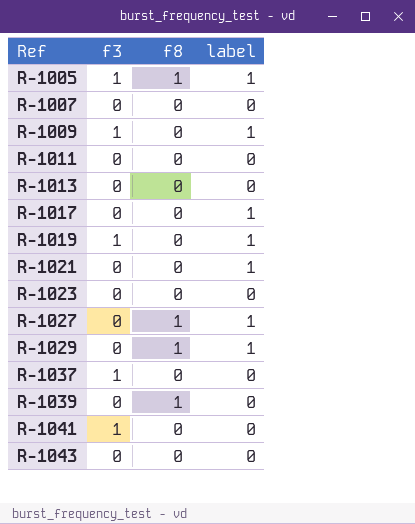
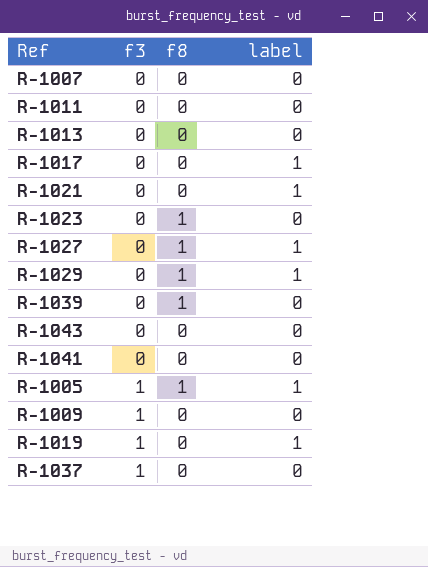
row order: Ref ascending -> f3 ascending
R-1023 | f8: 0 -> 1
R-1041 | f3: 1 -> 0
R-1009 | label: 1 -> 0

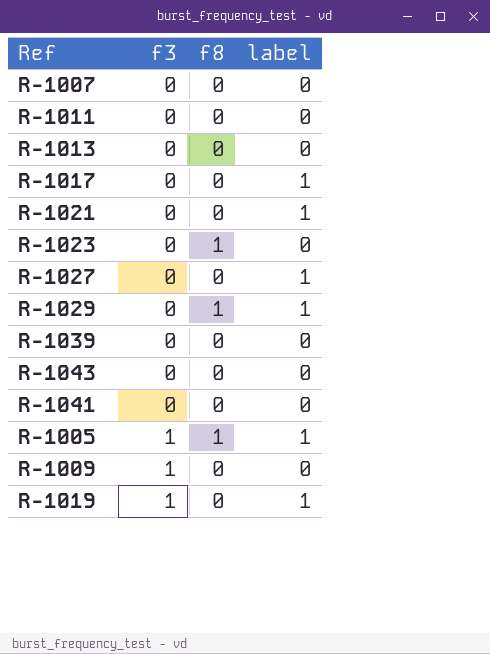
row R-1037: 1 | 0 | 0 -> none
R-1027 | f8: 1 -> 0
R-1039 | f8: 1 -> 0

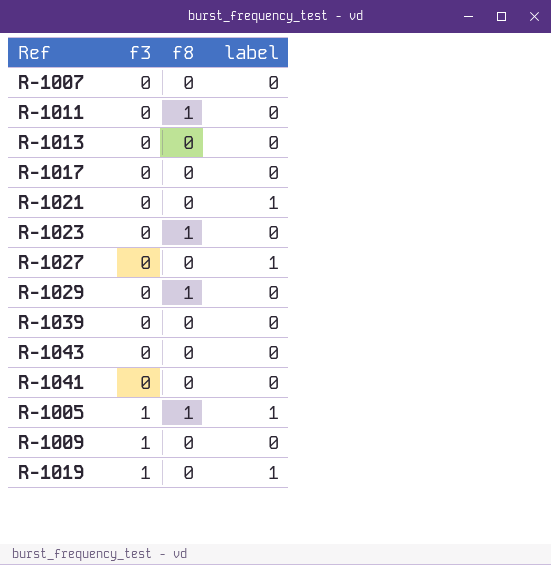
R-1011 | f8: 0 -> 1
R-1017 | label: 1 -> 0
R-1029 | label: 1 -> 0

